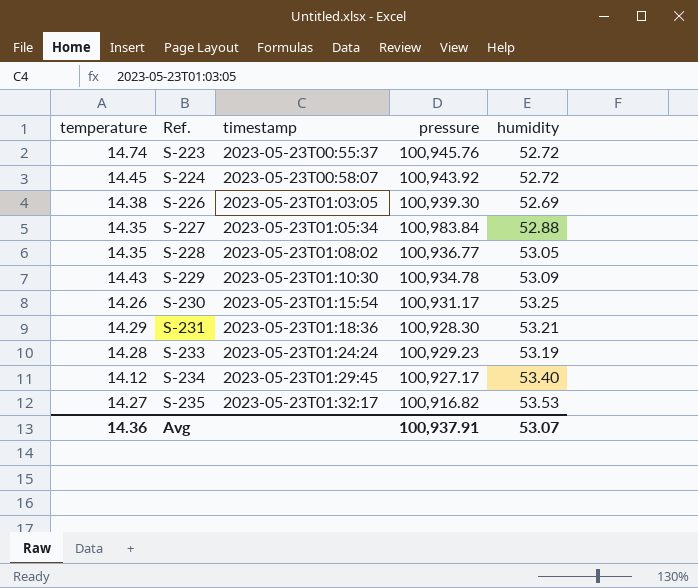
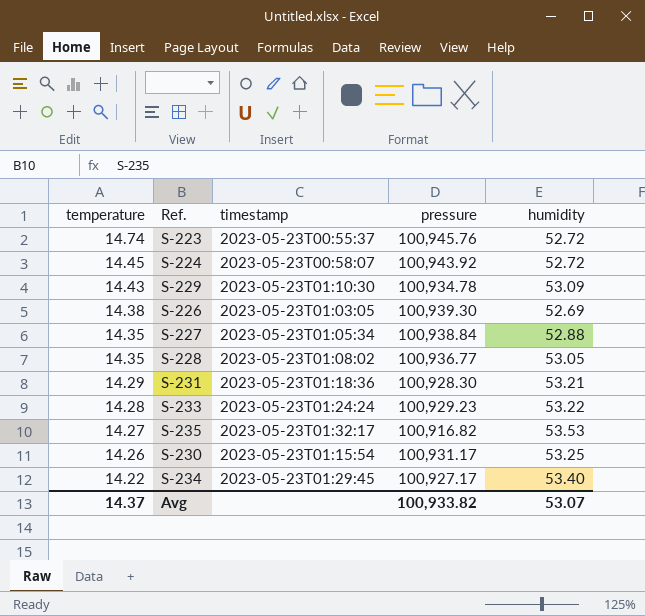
row order: Ref. ascending -> temperature descending
S-227 | pressure: 100,983.84 -> 100,938.84
S-233 | humidity: 53.19 -> 53.22
S-234 | temperature: 14.12 -> 14.22
Avg | temperature: 14.36 -> 14.37
Avg | pressure: 100,937.91 -> 100,933.82

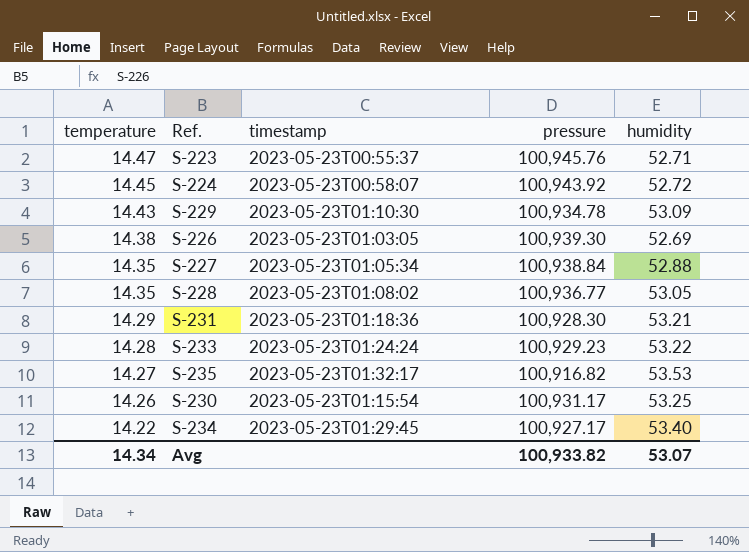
S-223 | temperature: 14.74 -> 14.47
S-223 | humidity: 52.72 -> 52.71
Avg | temperature: 14.37 -> 14.34

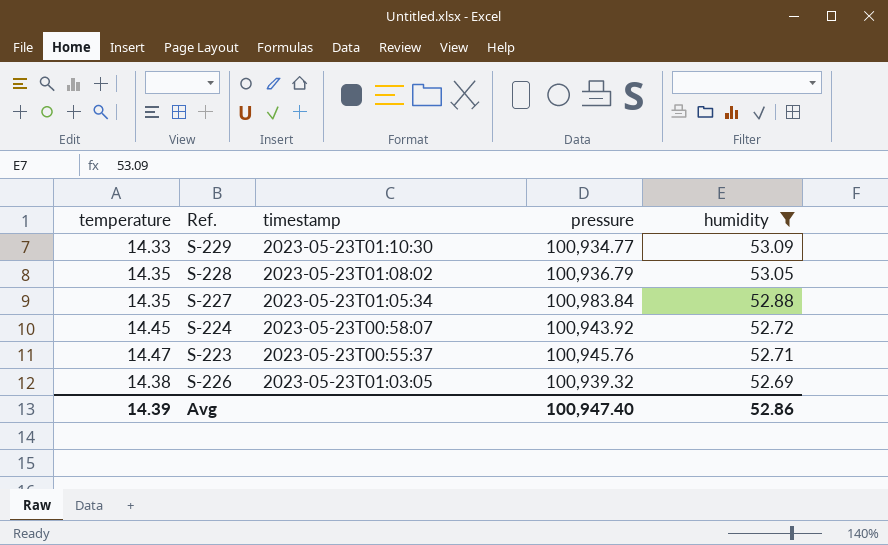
filter: none -> humidity <= 53.09
row order: temperature descending -> humidity descending
S-229 | temperature: 14.43 -> 14.33
S-229 | pressure: 100,934.78 -> 100,934.77
S-228 | pressure: 100,936.77 -> 100,936.79
S-227 | pressure: 100,938.84 -> 100,983.84
S-226 | pressure: 100,939.30 -> 100,939.32
Avg | temperature: 14.34 -> 14.39
Avg | pressure: 100,933.82 -> 100,947.40
Avg | humidity: 53.07 -> 52.86

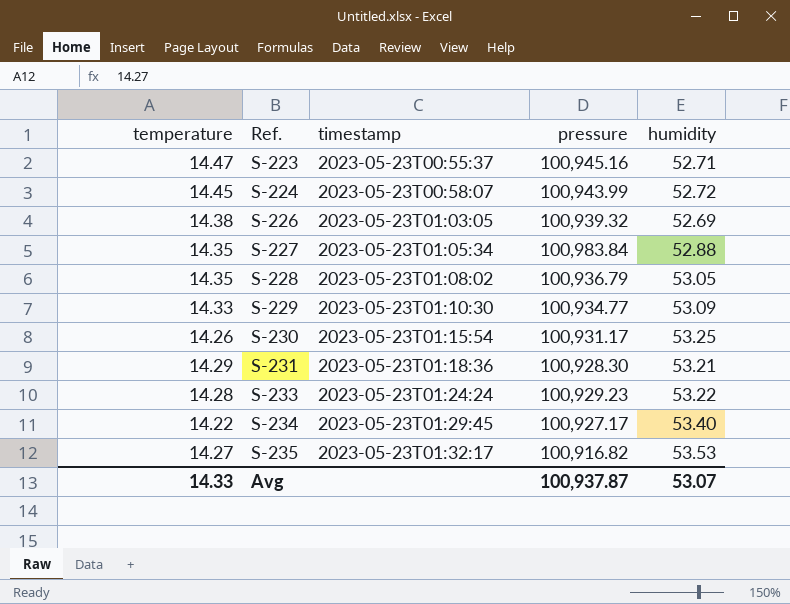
filter: humidity <= 53.09 -> none
row order: humidity descending -> Ref. ascending
S-223 | pressure: 100,945.76 -> 100,945.16
S-224 | pressure: 100,943.92 -> 100,943.99
Avg | temperature: 14.39 -> 14.33
Avg | pressure: 100,947.40 -> 100,937.87
Avg | humidity: 52.86 -> 53.07

